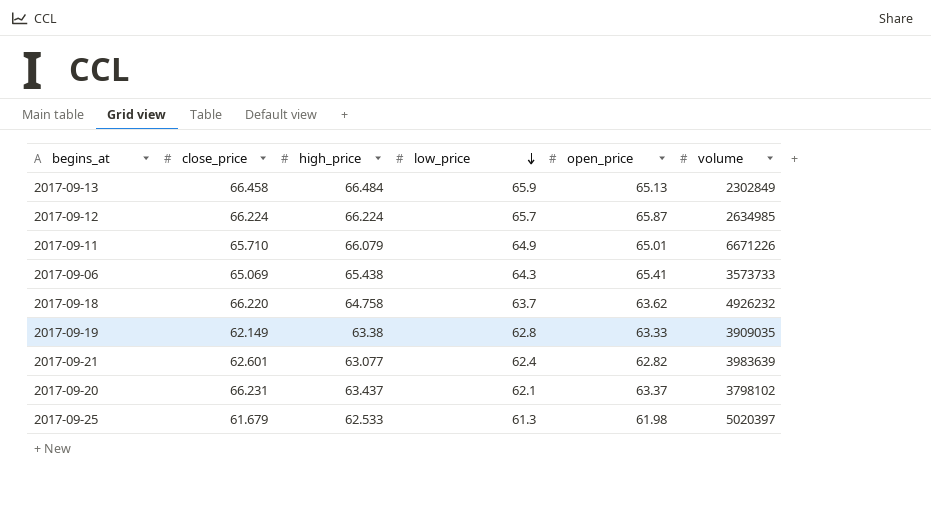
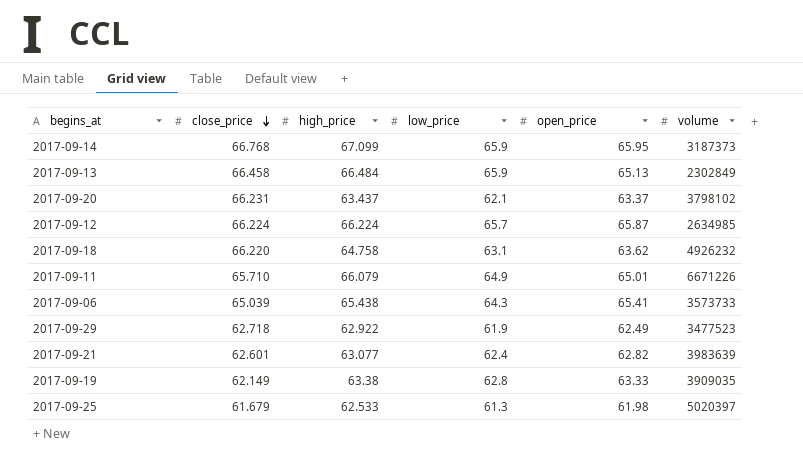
row order: low_price descending -> close_price descending
row 2017-09-14: none -> 66.768 | 67.099 | 65.9 | 65.95 | 3187373
2017-09-18 | low_price: 63.7 -> 63.1
2017-09-06 | close_price: 65.069 -> 65.039
row 2017-09-29: none -> 62.718 | 62.922 | 61.9 | 62.49 | 3477523

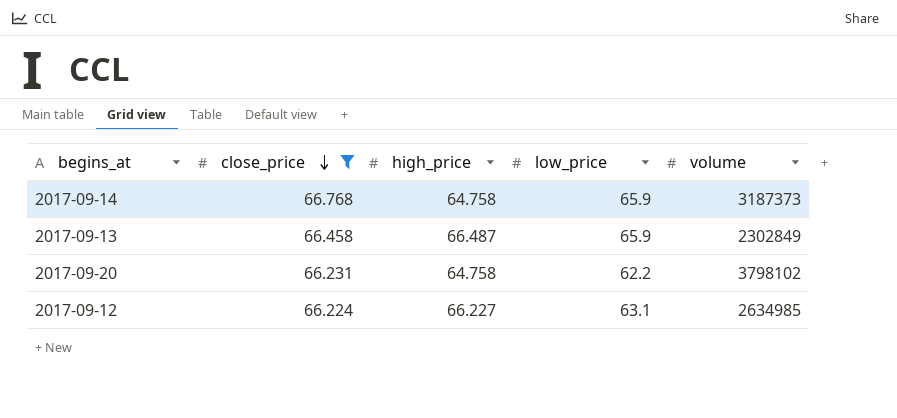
filter: none -> close_price >= 66.224
column open_price | position: 5 -> none
2017-09-14 | high_price: 67.099 -> 64.758
2017-09-13 | high_price: 66.484 -> 66.487
2017-09-20 | high_price: 63.437 -> 64.758
2017-09-20 | low_price: 62.1 -> 62.2
2017-09-12 | high_price: 66.224 -> 66.227
2017-09-12 | low_price: 65.7 -> 63.1

